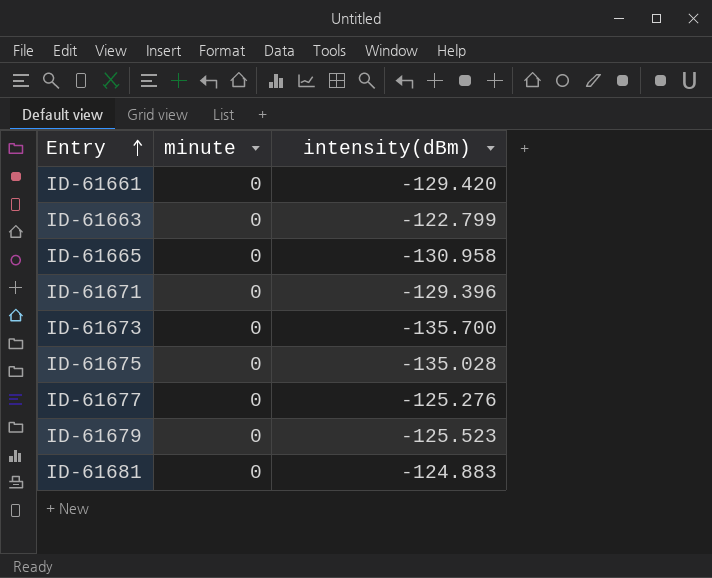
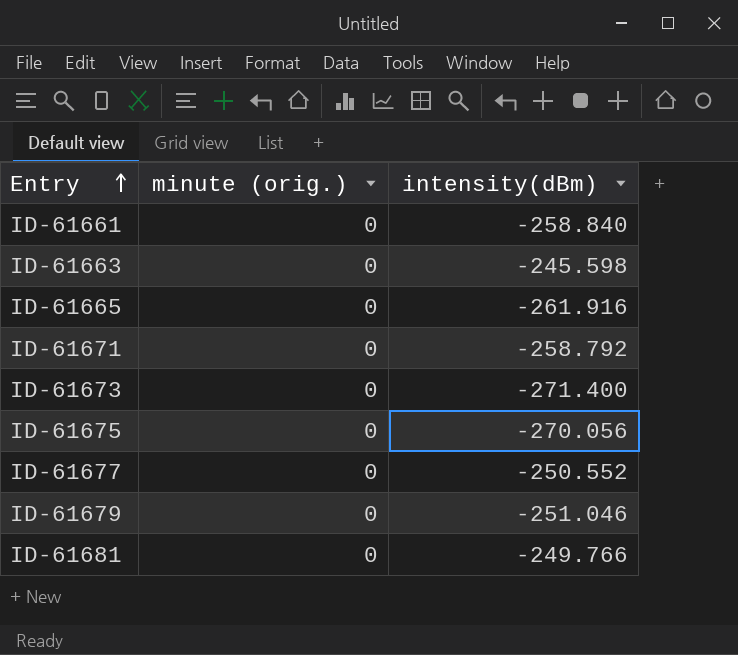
column name: minute -> minute (orig.)
ID-61661 | intensity(dBm): -129.420 -> -258.840
ID-61663 | intensity(dBm): -122.799 -> -245.598
ID-61665 | intensity(dBm): -130.958 -> -261.916
ID-61671 | intensity(dBm): -129.396 -> -258.792
ID-61673 | intensity(dBm): -135.700 -> -271.400
ID-61675 | intensity(dBm): -135.028 -> -270.056
ID-61677 | intensity(dBm): -125.276 -> -250.552
ID-61679 | intensity(dBm): -125.523 -> -251.046
ID-61681 | intensity(dBm): -124.883 -> -249.766

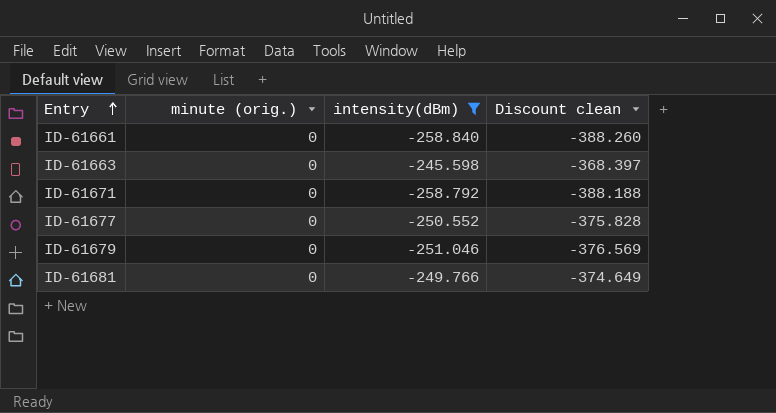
filter: none -> intensity(dBm) >= -258.840
column Discount clean | formula: none -> [intensity(dBm)] * 1.5

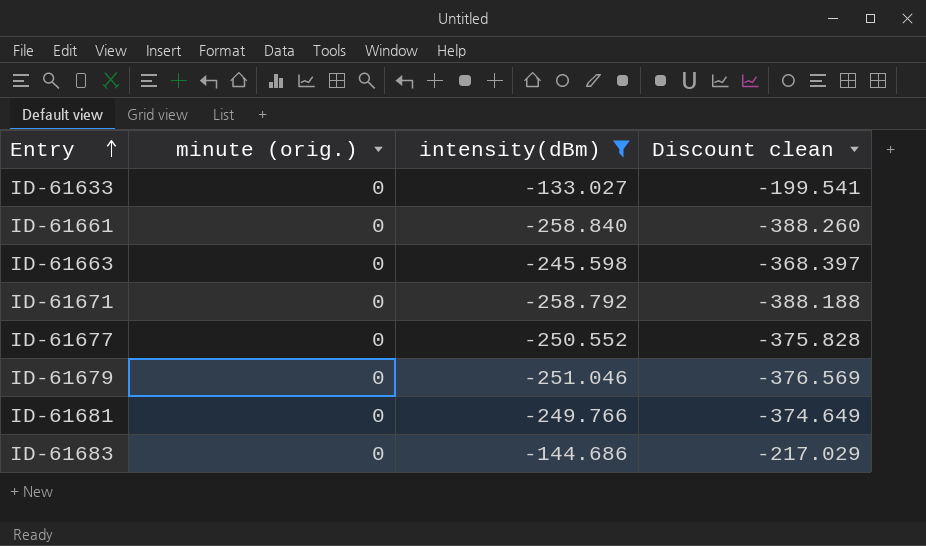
row ID-61633: none -> 0 | -133.027 | -199.541
row ID-61683: none -> 0 | -144.686 | -217.029

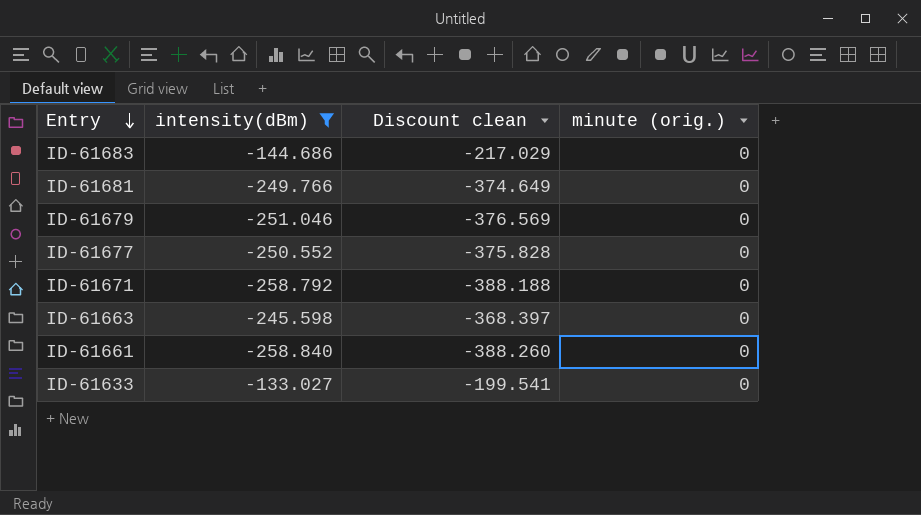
row order: Entry ascending -> Entry descending
column minute (orig.) | position: 2 -> 4

